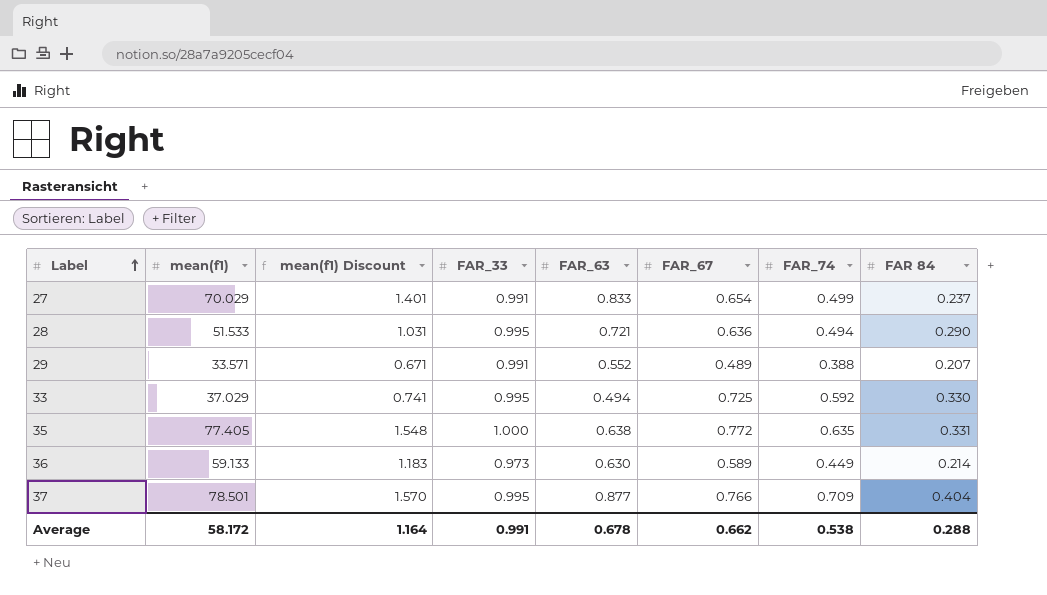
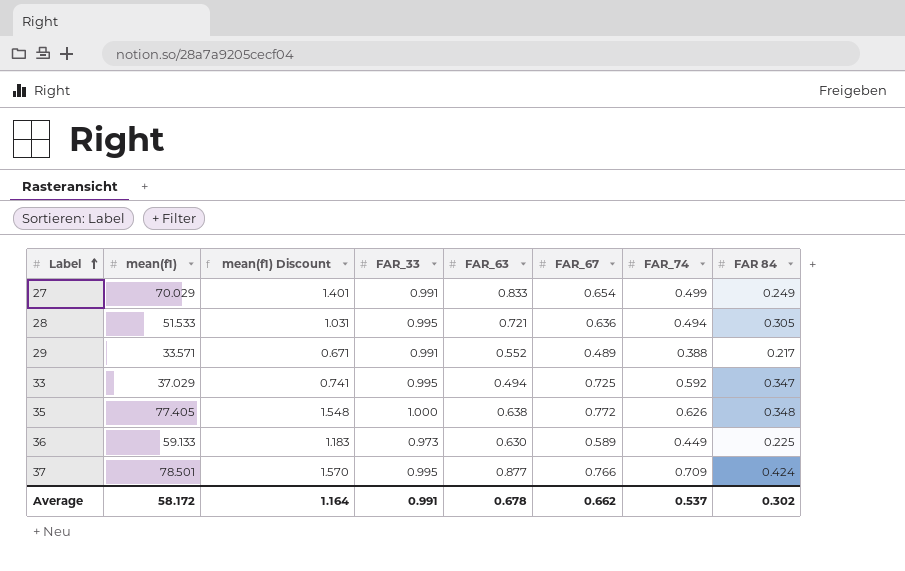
27 | FAR 84: 0.237 -> 0.249
28 | FAR 84: 0.290 -> 0.305
29 | FAR 84: 0.207 -> 0.217
33 | FAR 84: 0.330 -> 0.347
35 | FAR_74: 0.635 -> 0.626
35 | FAR 84: 0.331 -> 0.348
36 | FAR 84: 0.214 -> 0.225
37 | FAR 84: 0.404 -> 0.424
Average | FAR_74: 0.538 -> 0.537
Average | FAR 84: 0.288 -> 0.302

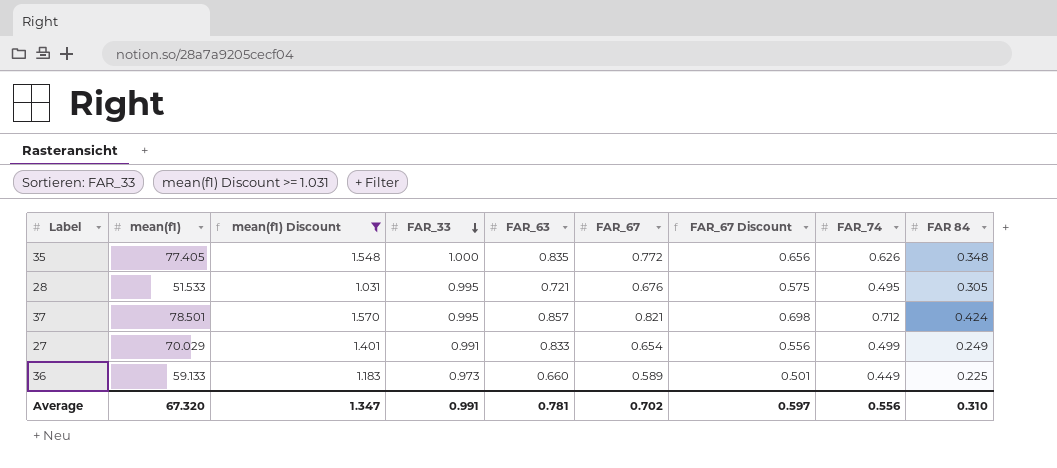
filter: none -> mean(f1) Discount >= 1.031
row order: Label ascending -> FAR_33 descending
column FAR_67 Discount | formula: none -> [FAR_67] * 0.85
35 | FAR_63: 0.638 -> 0.835
28 | FAR_67: 0.636 -> 0.676
28 | FAR_74: 0.494 -> 0.495
37 | FAR_63: 0.877 -> 0.857
37 | FAR_67: 0.766 -> 0.821
37 | FAR_74: 0.709 -> 0.712
36 | FAR_63: 0.630 -> 0.660
Average | mean(f1): 58.172 -> 67.320
Average | mean(f1) Discount: 1.164 -> 1.347
Average | FAR_63: 0.678 -> 0.781
Average | FAR_67: 0.662 -> 0.702
Average | FAR_74: 0.537 -> 0.556
Average | FAR 84: 0.302 -> 0.310

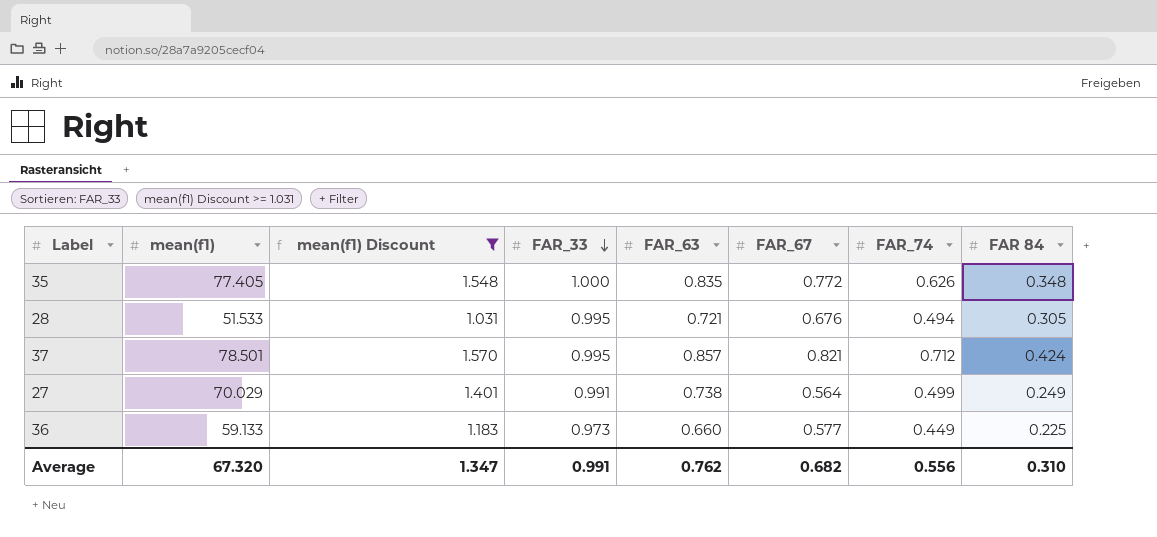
column FAR_67 Discount | formula: [FAR_67] * 0.85 -> none
28 | FAR_74: 0.495 -> 0.494
27 | FAR_63: 0.833 -> 0.738
27 | FAR_67: 0.654 -> 0.564
36 | FAR_67: 0.589 -> 0.577
Average | FAR_63: 0.781 -> 0.762
Average | FAR_67: 0.702 -> 0.682

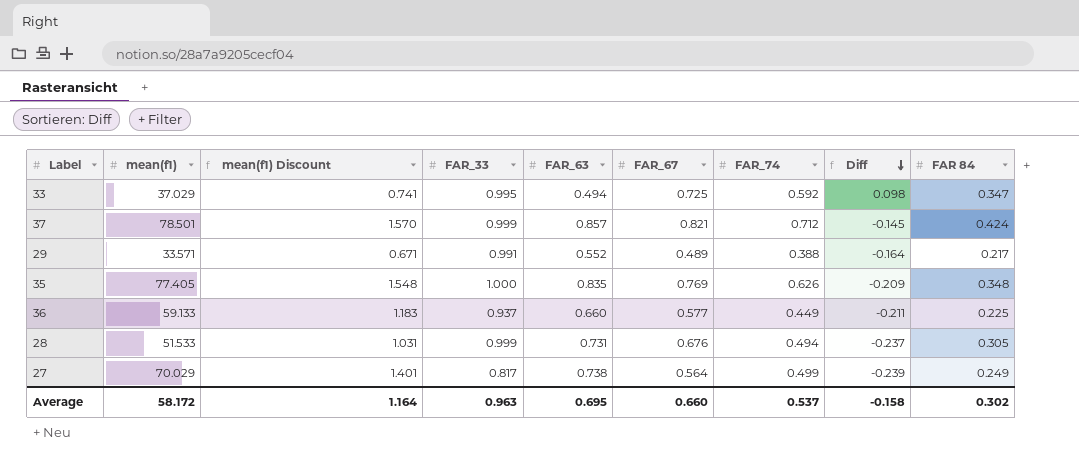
filter: mean(f1) Discount >= 1.031 -> none
row order: FAR_33 descending -> Diff descending
column Diff | formula: none -> [FAR_74] - [FAR_63]
37 | FAR_33: 0.995 -> 0.999
35 | FAR_67: 0.772 -> 0.769
36 | FAR_33: 0.973 -> 0.937
28 | FAR_33: 0.995 -> 0.999
28 | FAR_63: 0.721 -> 0.731
27 | FAR_33: 0.991 -> 0.817
Average | mean(f1): 67.320 -> 58.172
Average | mean(f1) Discount: 1.347 -> 1.164
Average | FAR_33: 0.991 -> 0.963
Average | FAR_63: 0.762 -> 0.695
Average | FAR_67: 0.682 -> 0.660
Average | FAR_74: 0.556 -> 0.537
Average | FAR 84: 0.310 -> 0.302

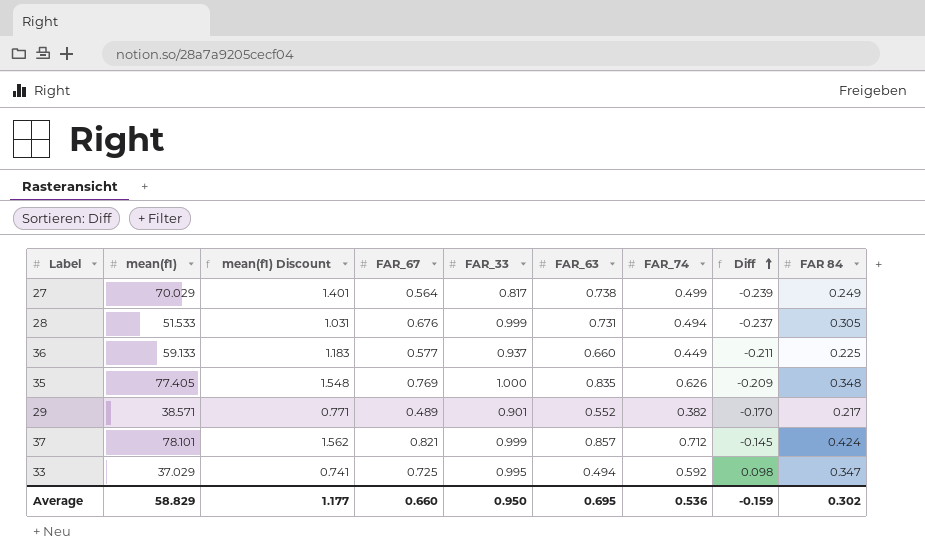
row order: Diff descending -> Diff ascending
column FAR_67 | position: 6 -> 4
29 | mean(f1): 33.571 -> 38.571
29 | mean(f1) Discount: 0.671 -> 0.771
29 | FAR_33: 0.991 -> 0.901
29 | FAR_74: 0.388 -> 0.382
29 | Diff: -0.164 -> -0.170
37 | mean(f1): 78.501 -> 78.101
37 | mean(f1) Discount: 1.570 -> 1.562
Average | mean(f1): 58.172 -> 58.829
Average | mean(f1) Discount: 1.164 -> 1.177
Average | FAR_33: 0.963 -> 0.950
Average | FAR_74: 0.537 -> 0.536
Average | Diff: -0.158 -> -0.159

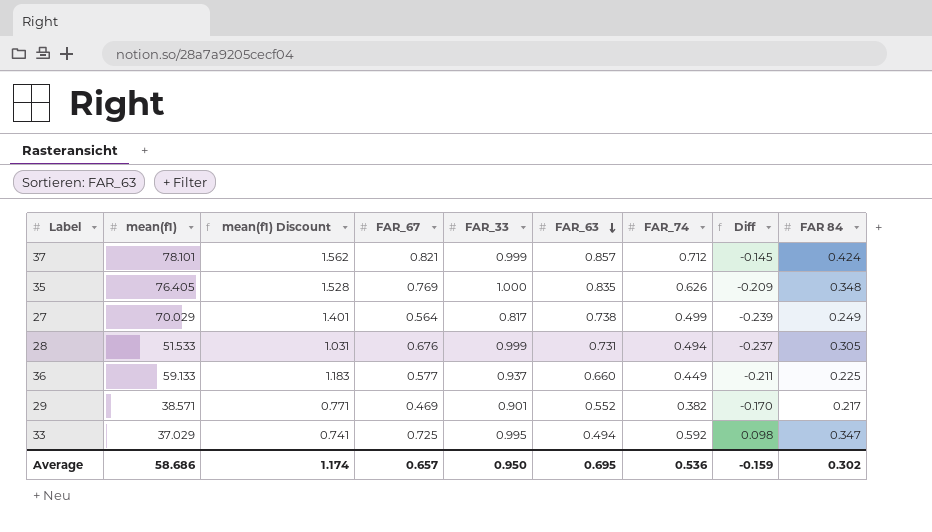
row order: Diff ascending -> FAR_63 descending
35 | mean(f1): 77.405 -> 76.405
35 | mean(f1) Discount: 1.548 -> 1.528
29 | FAR_67: 0.489 -> 0.469
Average | mean(f1): 58.829 -> 58.686
Average | mean(f1) Discount: 1.177 -> 1.174
Average | FAR_67: 0.660 -> 0.657

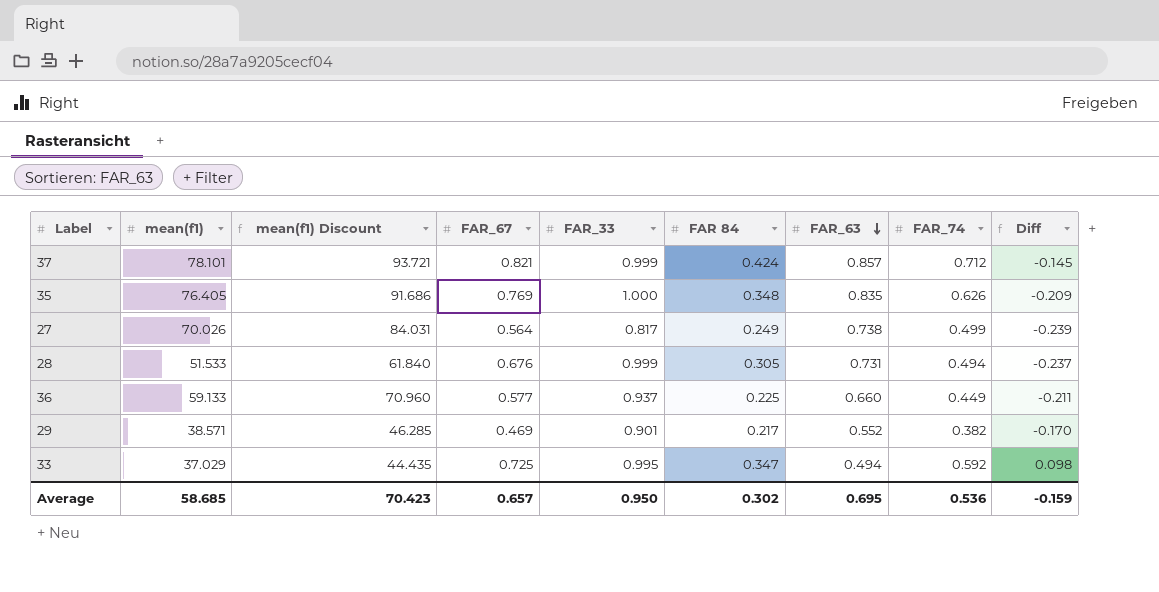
column mean(f1) Discount | formula: [mean(f1)] * 0.02 -> [mean(f1)] * 1.2
column FAR 84 | position: 9 -> 6
27 | mean(f1): 70.029 -> 70.026
Average | mean(f1): 58.686 -> 58.685
Average | mean(f1) Discount: 1.174 -> 70.423

